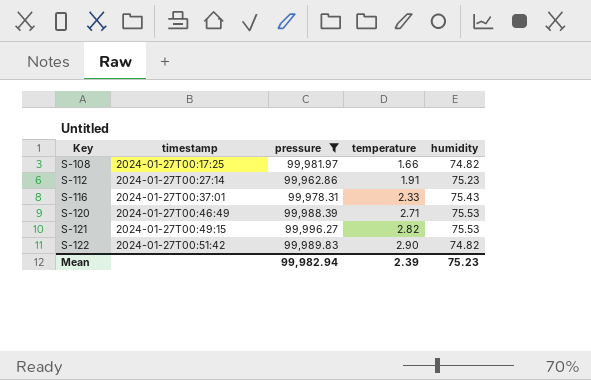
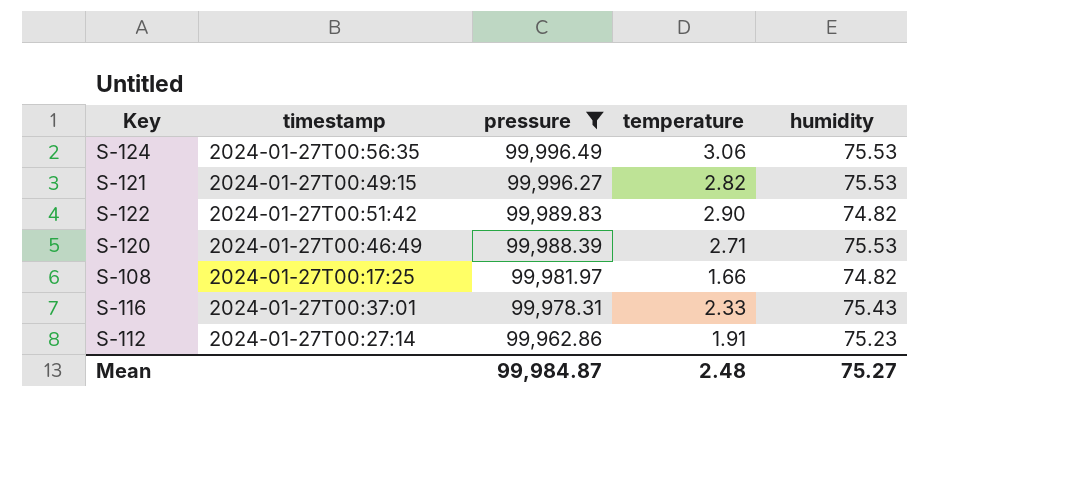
row order: Key ascending -> pressure descending
row S-124: none -> 2024-01-27T00:56:35 | 99,996.49 | 3.06 | 75.53
Mean | pressure: 99,982.94 -> 99,984.87
Mean | temperature: 2.39 -> 2.48
Mean | humidity: 75.23 -> 75.27

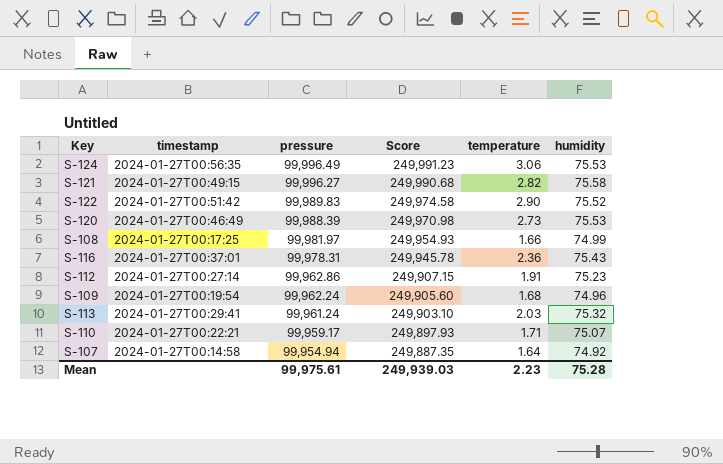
filter: pressure >= 99,962.86 -> none
column Score | formula: none -> [pressure] * 2.5
S-121 | humidity: 75.53 -> 75.58
S-122 | humidity: 74.82 -> 75.52
S-120 | temperature: 2.71 -> 2.73
S-108 | humidity: 74.82 -> 74.99
S-116 | temperature: 2.33 -> 2.36
Mean | pressure: 99,984.87 -> 99,975.61
Mean | temperature: 2.48 -> 2.23
Mean | humidity: 75.27 -> 75.28

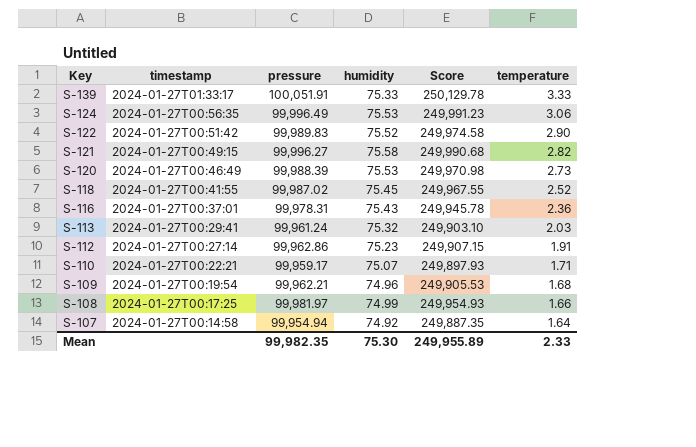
row order: pressure descending -> Key descending
column humidity | position: 6 -> 4
row S-139: none -> 2024-01-27T01:33:17 | 100,051.91 | 75.33 | 250,129.78 | 3.33
row S-118: none -> 2024-01-27T00:41:55 | 99,987.02 | 75.45 | 249,967.55 | 2.52
S-109 | pressure: 99,962.24 -> 99,962.21
S-109 | Score: 249,905.60 -> 249,905.53
Mean | pressure: 99,975.61 -> 99,982.35
Mean | humidity: 75.28 -> 75.30
Mean | Score: 249,939.03 -> 249,955.89
Mean | temperature: 2.23 -> 2.33

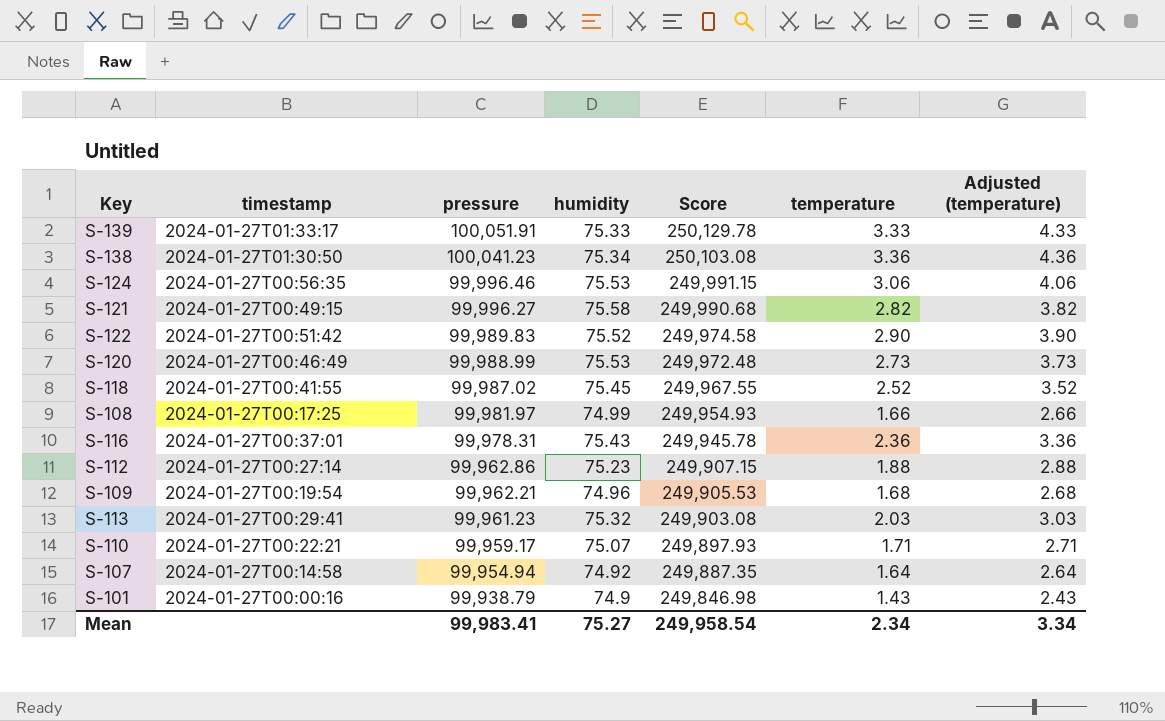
row order: Key descending -> pressure descending
column Adjusted (temperature) | formula: none -> [temperature] + 1
row S-138: none -> 2024-01-27T01:30:50 | 100,041.23 | 75.34 | 250,103.08 | 3.36 | 4.36
S-124 | pressure: 99,996.49 -> 99,996.46
S-124 | Score: 249,991.23 -> 249,991.15
S-120 | pressure: 99,988.39 -> 99,988.99
S-120 | Score: 249,970.98 -> 249,972.48
S-112 | temperature: 1.91 -> 1.88
S-113 | pressure: 99,961.24 -> 99,961.23
S-113 | Score: 249,903.10 -> 249,903.08
row S-101: none -> 2024-01-27T00:00:16 | 99,938.79 | 74.9 | 249,846.98 | 1.43 | 2.43
Mean | pressure: 99,982.35 -> 99,983.41
Mean | humidity: 75.30 -> 75.27
Mean | Score: 249,955.89 -> 249,958.54
Mean | temperature: 2.33 -> 2.34

